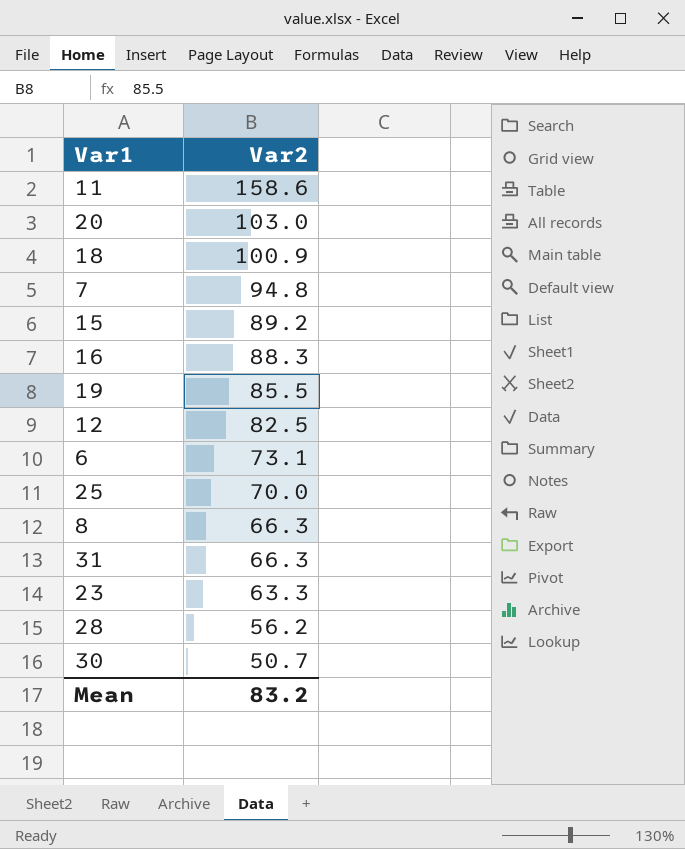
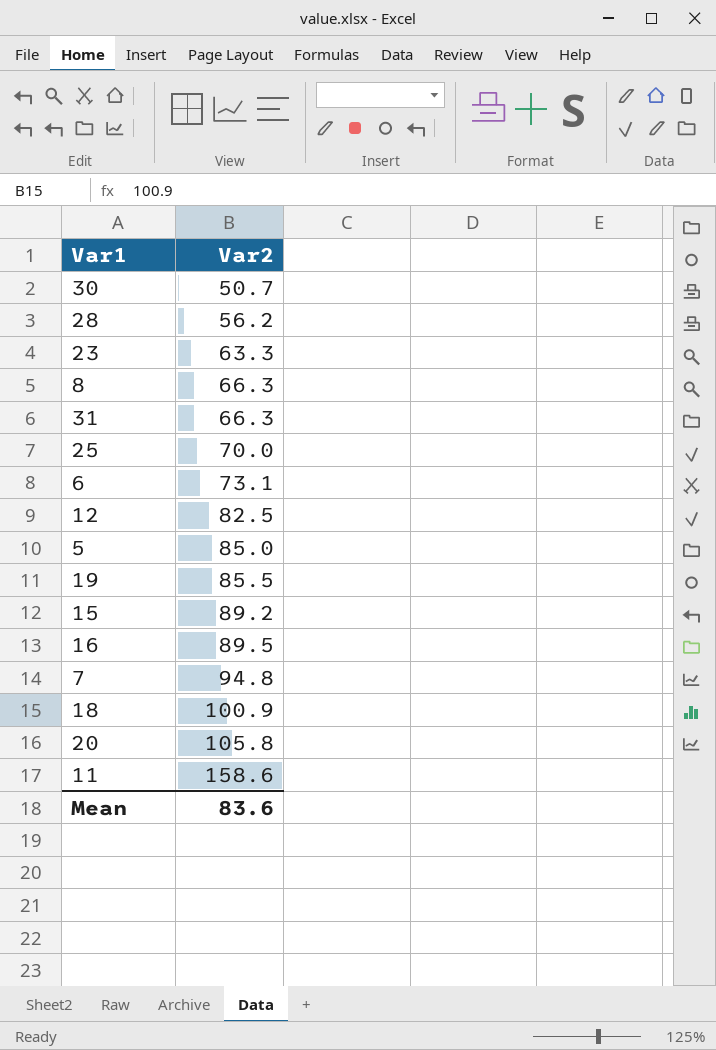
row order: Var2 descending -> Var2 ascending
row 5: none -> 85.0
16 | Var2: 88.3 -> 89.5
20 | Var2: 103.0 -> 105.8
Mean | Var2: 83.2 -> 83.6

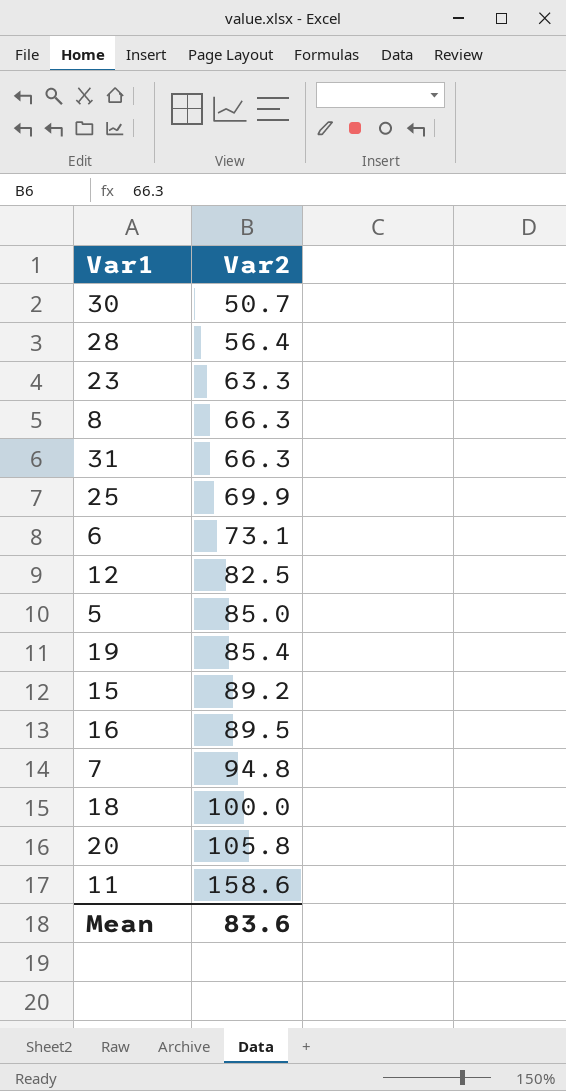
28 | Var2: 56.2 -> 56.4
25 | Var2: 70.0 -> 69.9
19 | Var2: 85.5 -> 85.4
18 | Var2: 100.9 -> 100.0

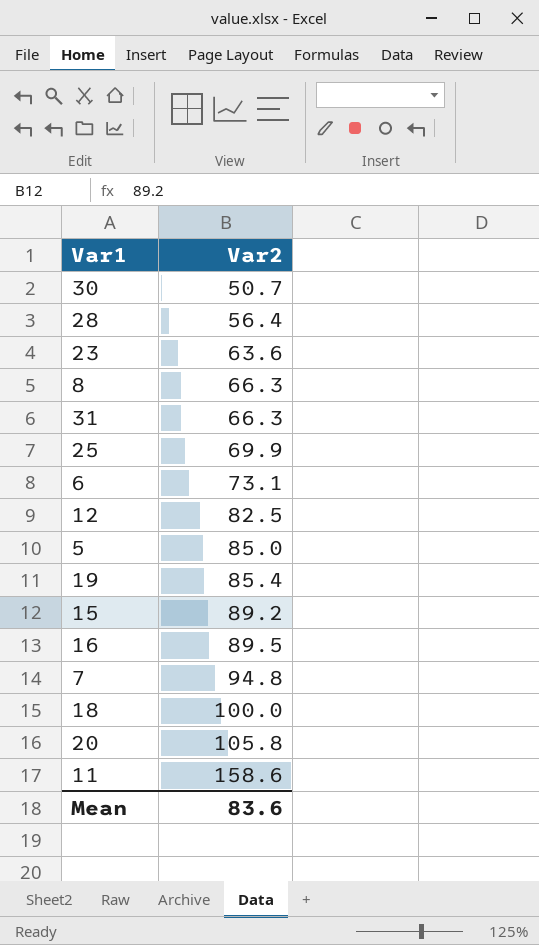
23 | Var2: 63.3 -> 63.6

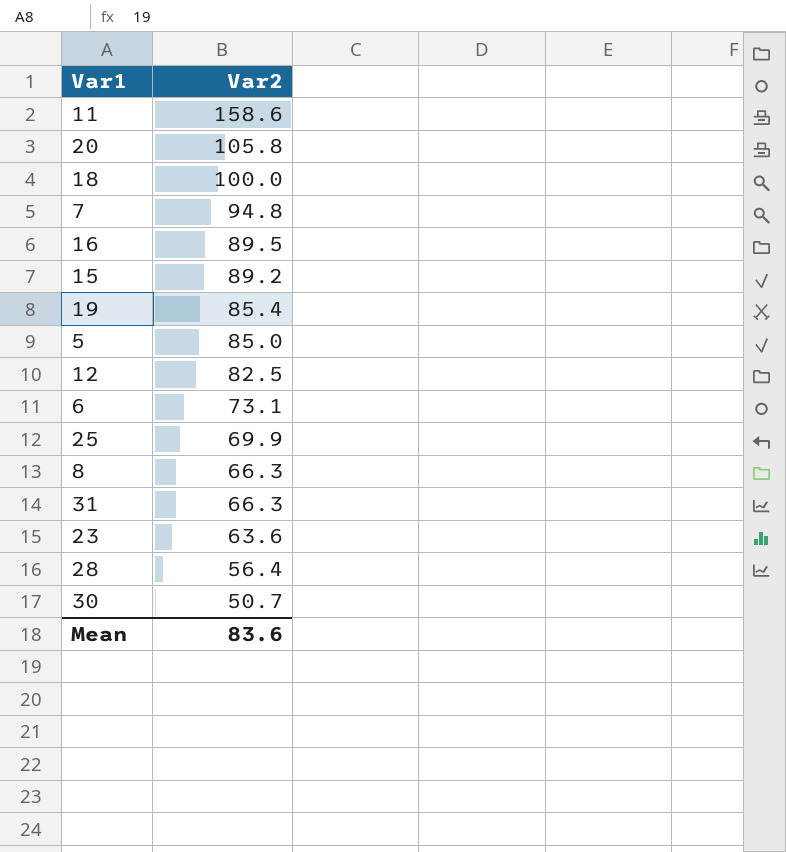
row order: Var2 ascending -> Var2 descending

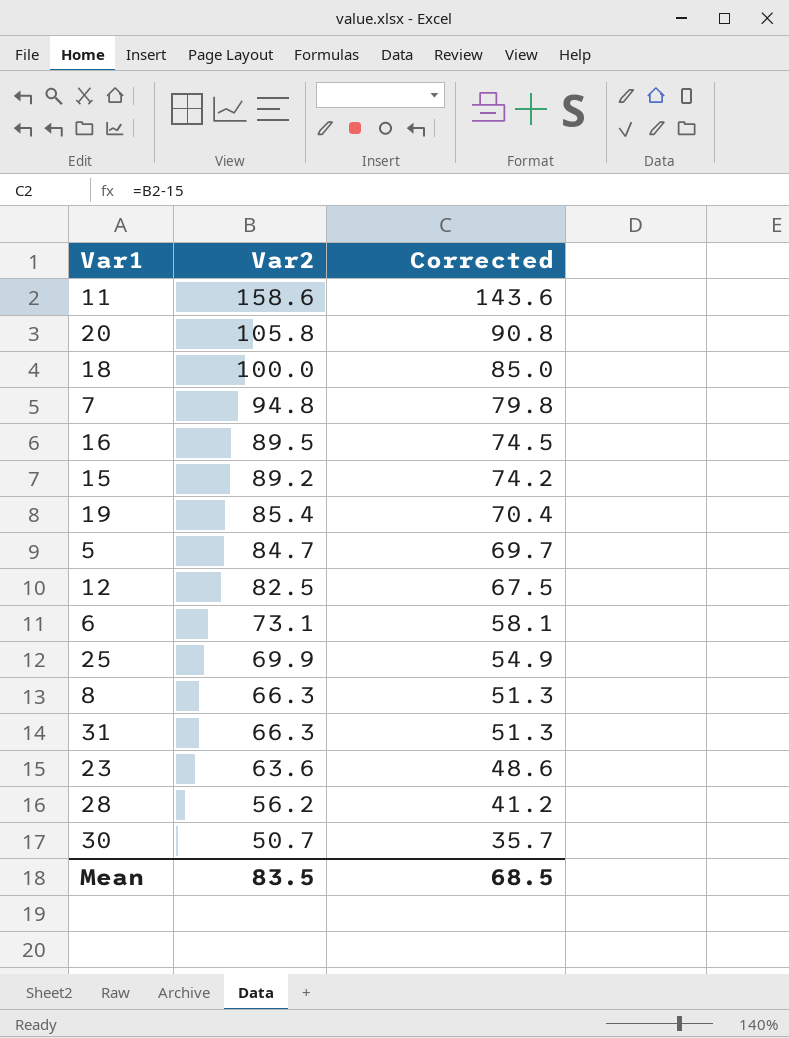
column Corrected | formula: none -> [Var2] - 15
5 | Var2: 85.0 -> 84.7
28 | Var2: 56.4 -> 56.2
Mean | Var2: 83.6 -> 83.5

